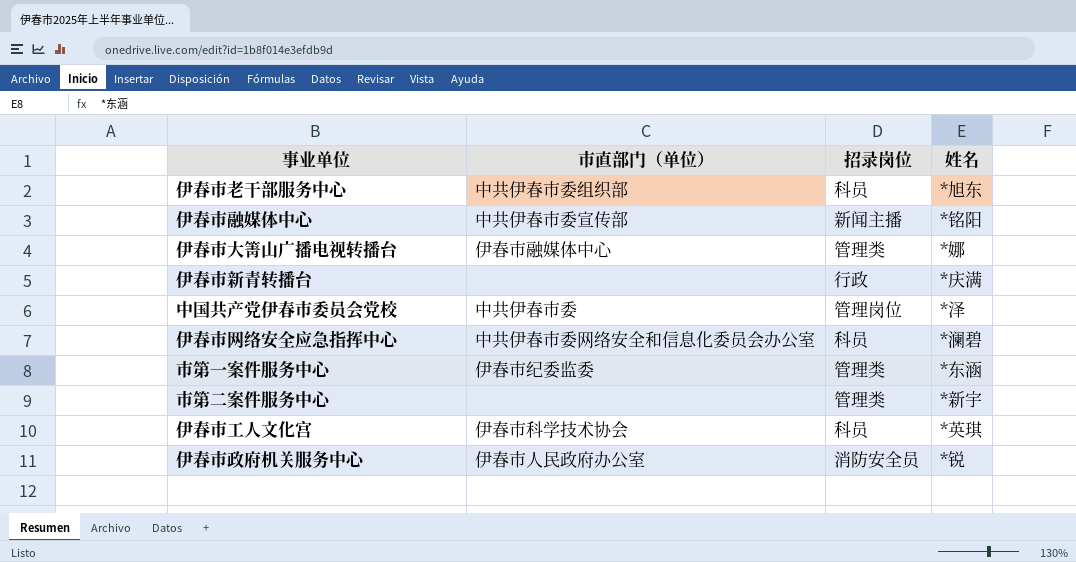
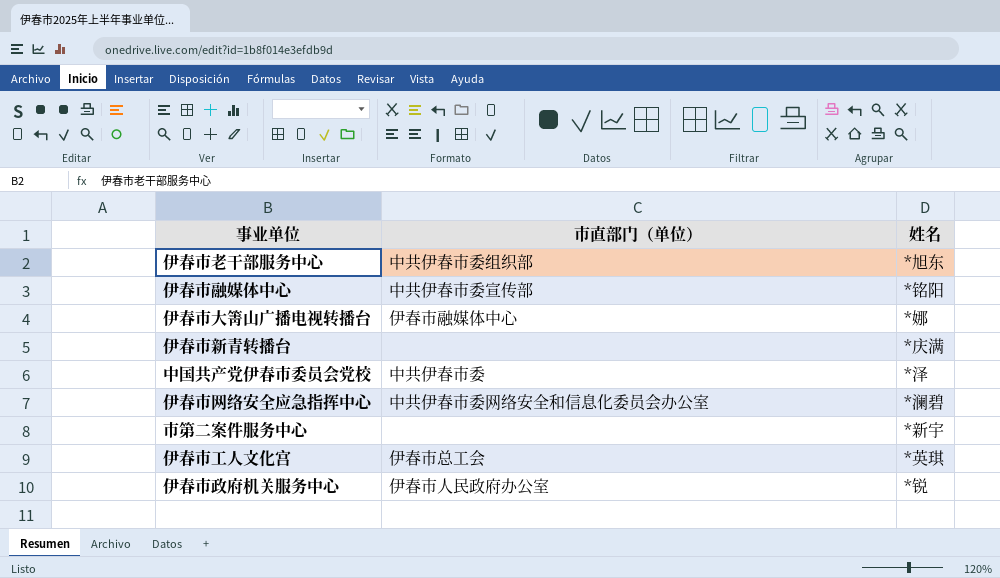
column 招录岗位 | position: 3 -> none
row 市第一案件服务中心: 伊春市纪委监委 | 管理类 | *东涵 -> none
伊春市工人文化宫 | 市直部门（单位）: 伊春市科学技术协会 -> 伊春市总工会

